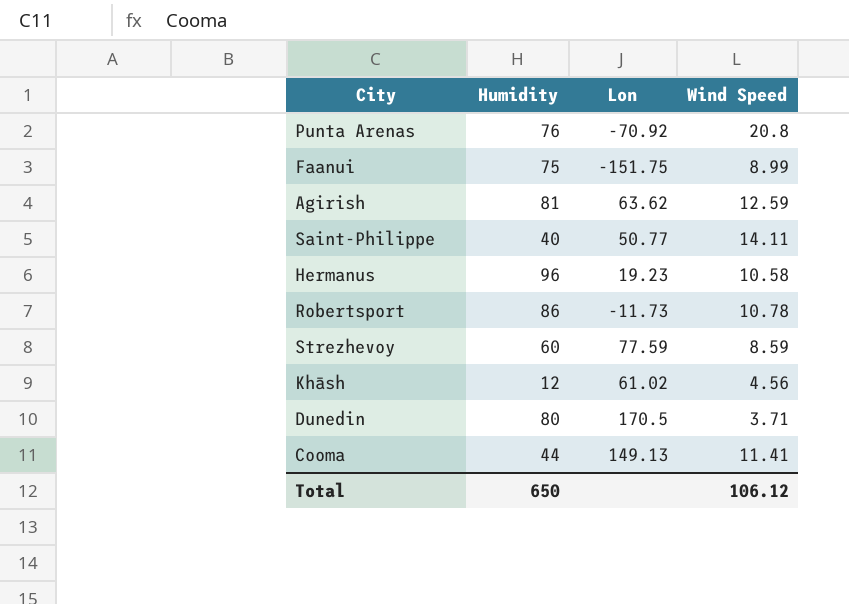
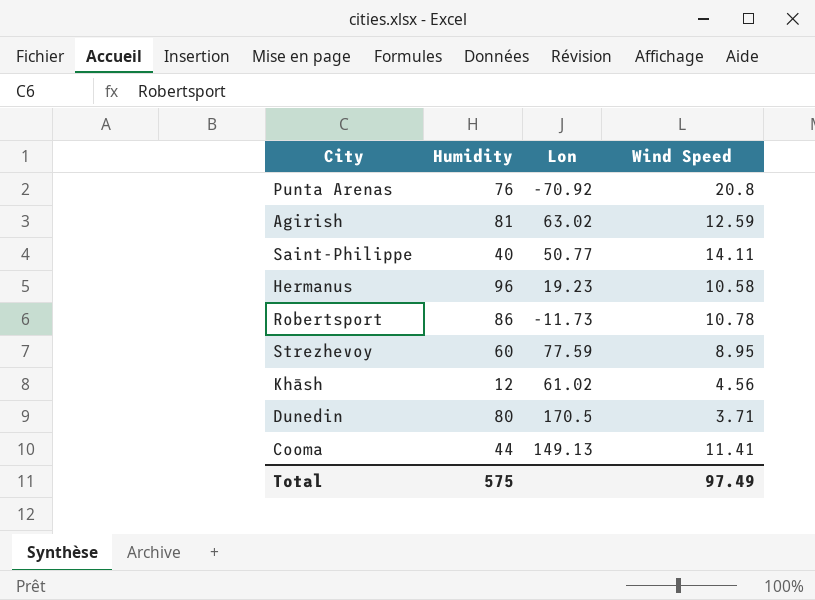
row Faanui: 75 | -151.75 | 8.99 -> none
Agirish | Lon: 63.62 -> 63.02
Strezhevoy | Wind Speed: 8.59 -> 8.95
Total | Humidity: 650 -> 575
Total | Wind Speed: 106.12 -> 97.49

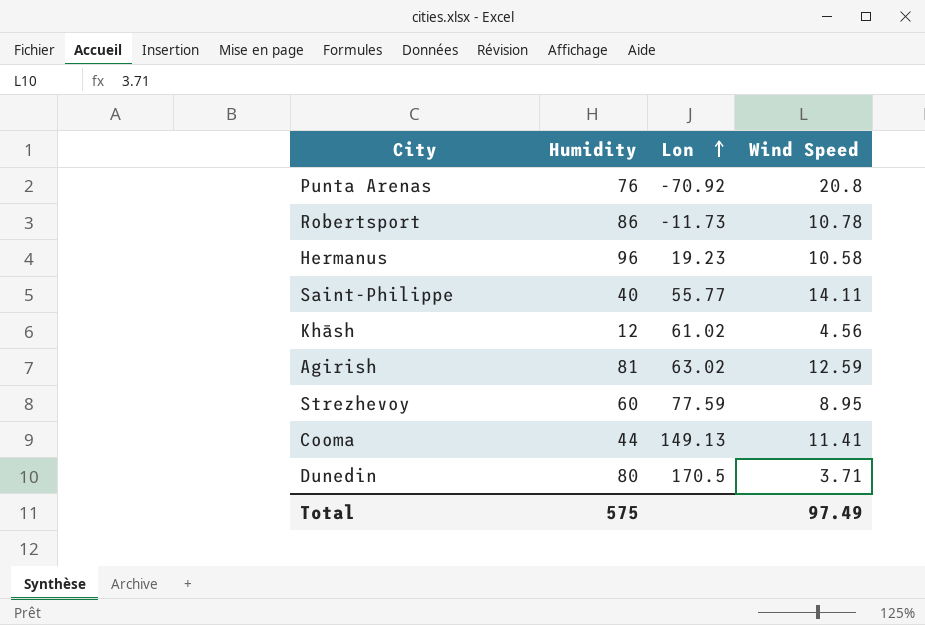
row order: none -> Lon ascending
Saint-Philippe | Lon: 50.77 -> 55.77

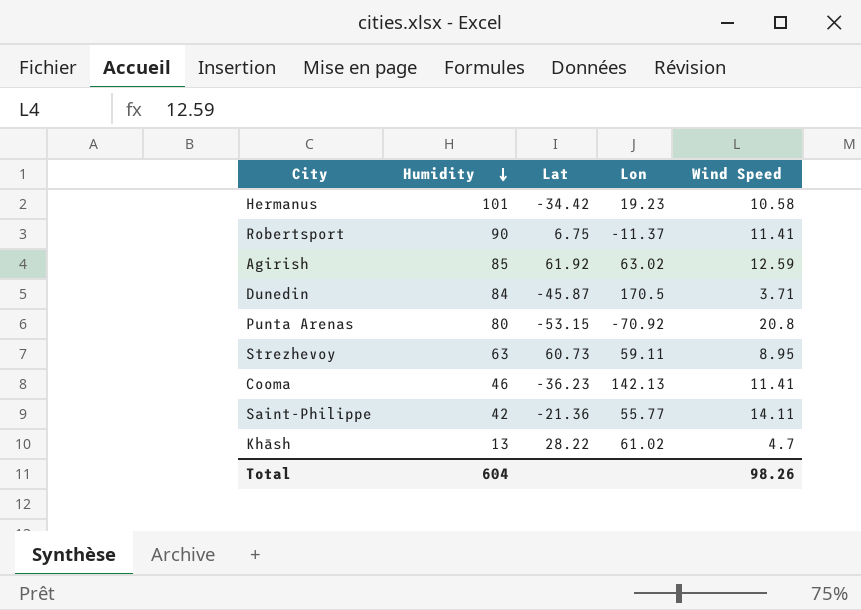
row order: Lon ascending -> Humidity descending
column Lat | position: none -> 3
Hermanus | Humidity: 96 -> 101
Robertsport | Humidity: 86 -> 90
Robertsport | Lon: -11.73 -> -11.37
Robertsport | Wind Speed: 10.78 -> 11.41
Agirish | Humidity: 81 -> 85
Dunedin | Humidity: 80 -> 84
Punta Arenas | Humidity: 76 -> 80
Strezhevoy | Humidity: 60 -> 63
Strezhevoy | Lon: 77.59 -> 59.11
Cooma | Humidity: 44 -> 46
Cooma | Lon: 149.13 -> 142.13
Saint-Philippe | Humidity: 40 -> 42
Khāsh | Humidity: 12 -> 13
Khāsh | Wind Speed: 4.56 -> 4.7
Total | Humidity: 575 -> 604
Total | Wind Speed: 97.49 -> 98.26

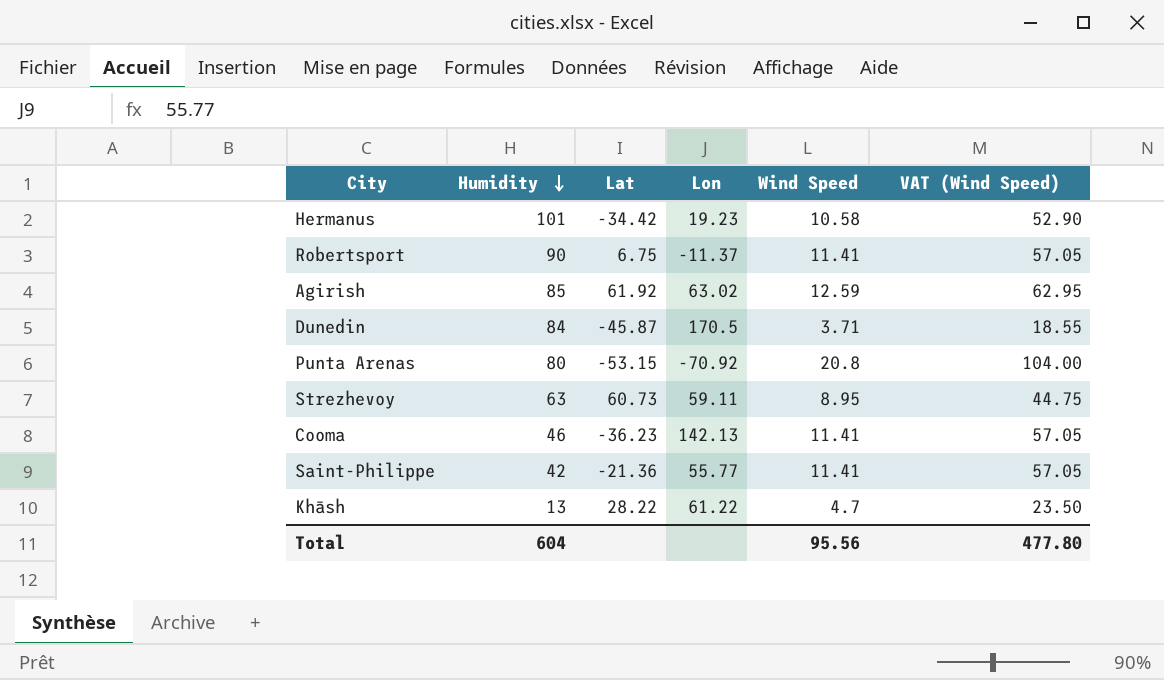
column VAT (Wind Speed) | formula: none -> [Wind Speed] * 5
Saint-Philippe | Wind Speed: 14.11 -> 11.41
Khāsh | Lon: 61.02 -> 61.22
Total | Wind Speed: 98.26 -> 95.56

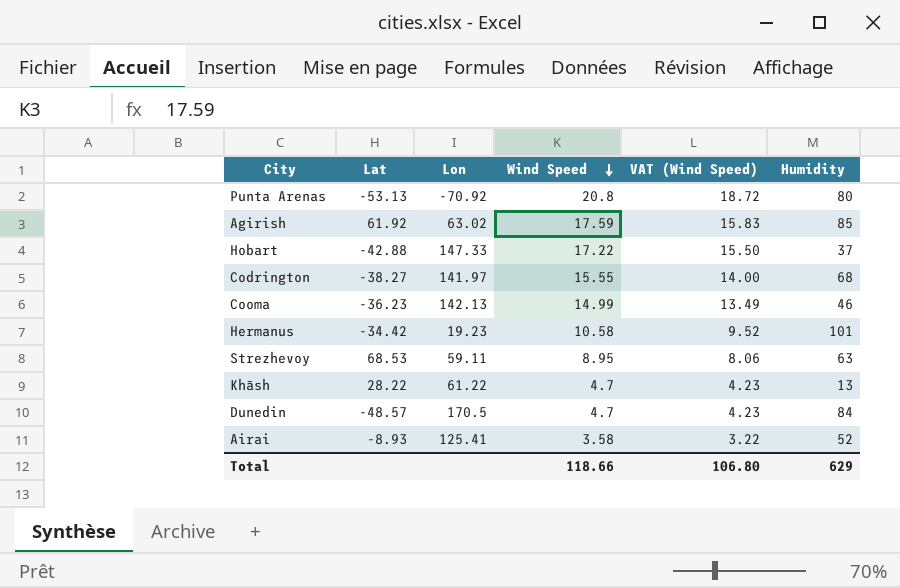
row order: Humidity descending -> Wind Speed descending
column VAT (Wind Speed) | formula: [Wind Speed] * 5 -> [Wind Speed] * 0.9
column Humidity | position: 2 -> 6
row Robertsport: 90 | 6.75 | -11.37 | 11.41 | 57.05 -> none
row Saint-Philippe: 42 | -21.36 | 55.77 | 11.41 | 57.05 -> none
Punta Arenas | Lat: -53.15 -> -53.13
Agirish | Wind Speed: 12.59 -> 17.59
row Hobart: none -> -42.88 | 147.33 | 17.22 | 15.50 | 37
row Codrington: none -> -38.27 | 141.97 | 15.55 | 14.00 | 68
Cooma | Wind Speed: 11.41 -> 14.99
Strezhevoy | Lat: 60.73 -> 68.53
Dunedin | Lat: -45.87 -> -48.57
Dunedin | Wind Speed: 3.71 -> 4.7
row Airai: none -> -8.93 | 125.41 | 3.58 | 3.22 | 52
Total | Wind Speed: 95.56 -> 118.66
Total | VAT (Wind Speed): 477.80 -> 106.80
Total | Humidity: 604 -> 629

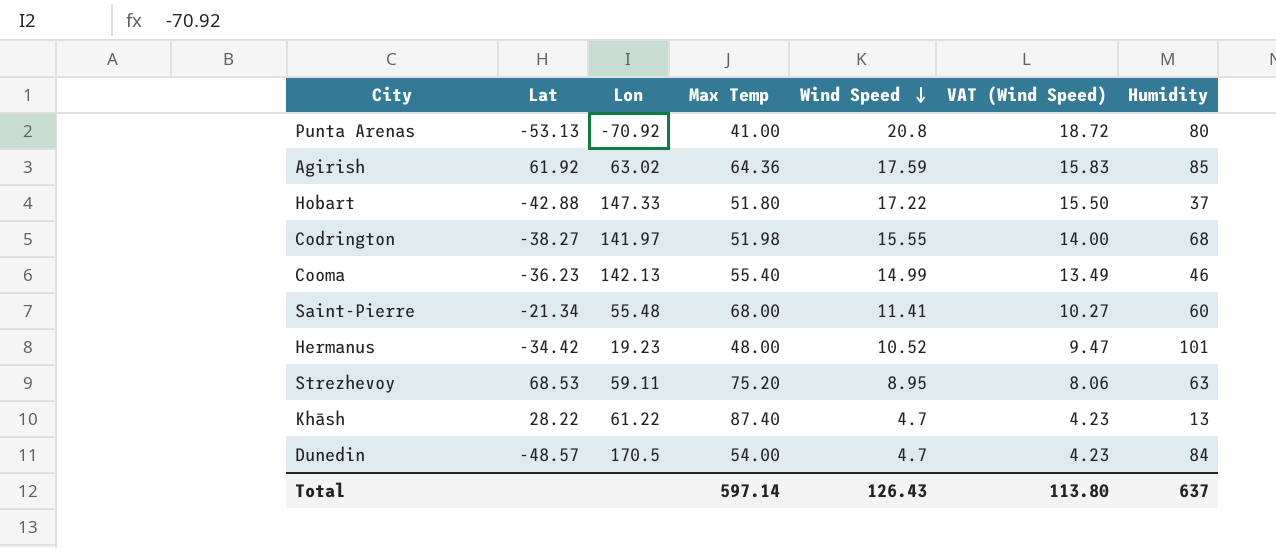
column Max Temp | position: none -> 4
row Airai: -8.93 | 125.41 | 3.58 | 3.22 | 52 -> none
row Saint-Pierre: none -> -21.34 | 55.48 | 68.00 | 11.41 | 10.27 | 60
Hermanus | Wind Speed: 10.58 -> 10.52
Hermanus | VAT (Wind Speed): 9.52 -> 9.47
Total | Wind Speed: 118.66 -> 126.43
Total | VAT (Wind Speed): 106.80 -> 113.80
Total | Humidity: 629 -> 637

